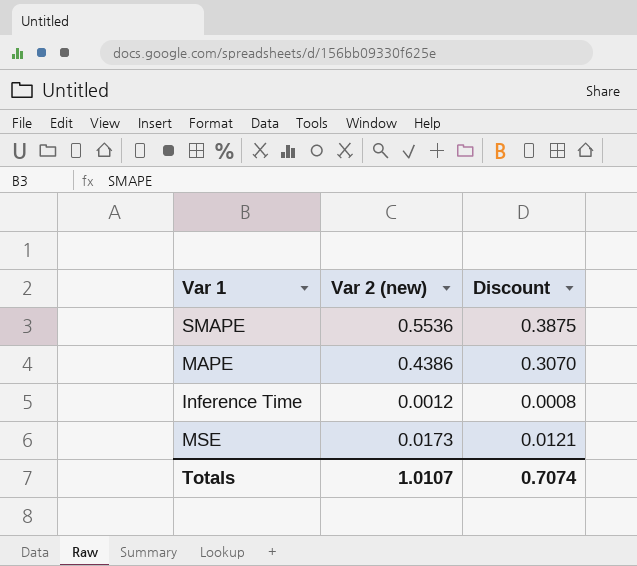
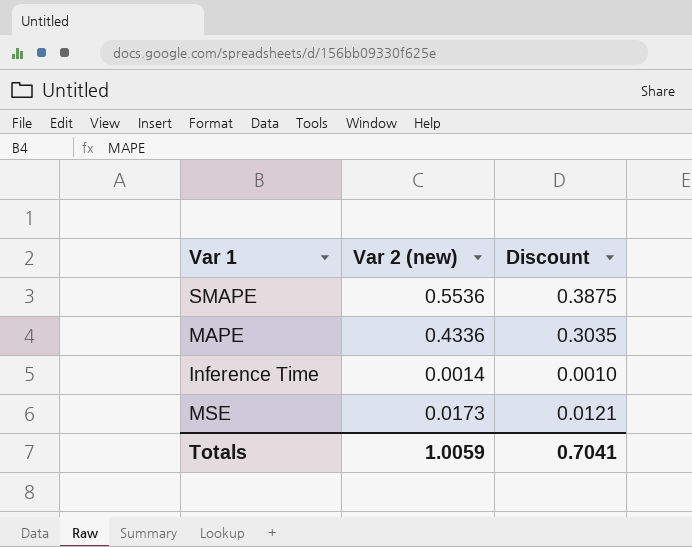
MAPE | Var 2 (new): 0.4386 -> 0.4336
MAPE | Discount: 0.3070 -> 0.3035
Inference Time | Var 2 (new): 0.0012 -> 0.0014
Inference Time | Discount: 0.0008 -> 0.0010
Totals | Var 2 (new): 1.0107 -> 1.0059
Totals | Discount: 0.7074 -> 0.7041

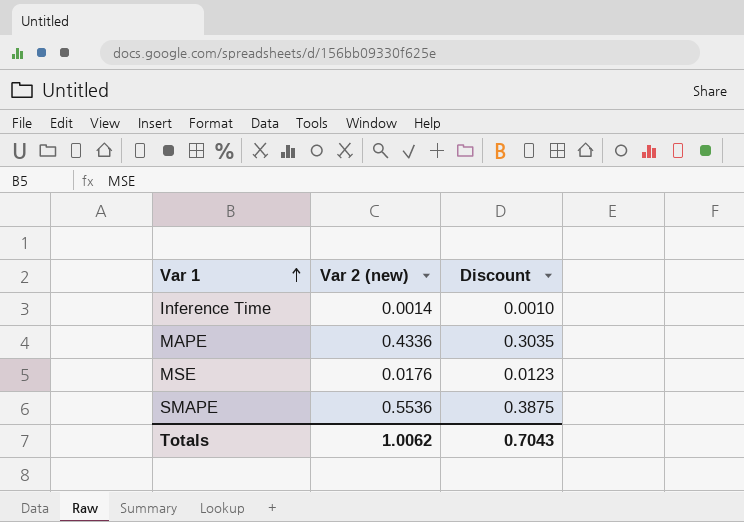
row order: none -> Var 1 ascending
MSE | Var 2 (new): 0.0173 -> 0.0176
MSE | Discount: 0.0121 -> 0.0123
Totals | Var 2 (new): 1.0059 -> 1.0062
Totals | Discount: 0.7041 -> 0.7043

